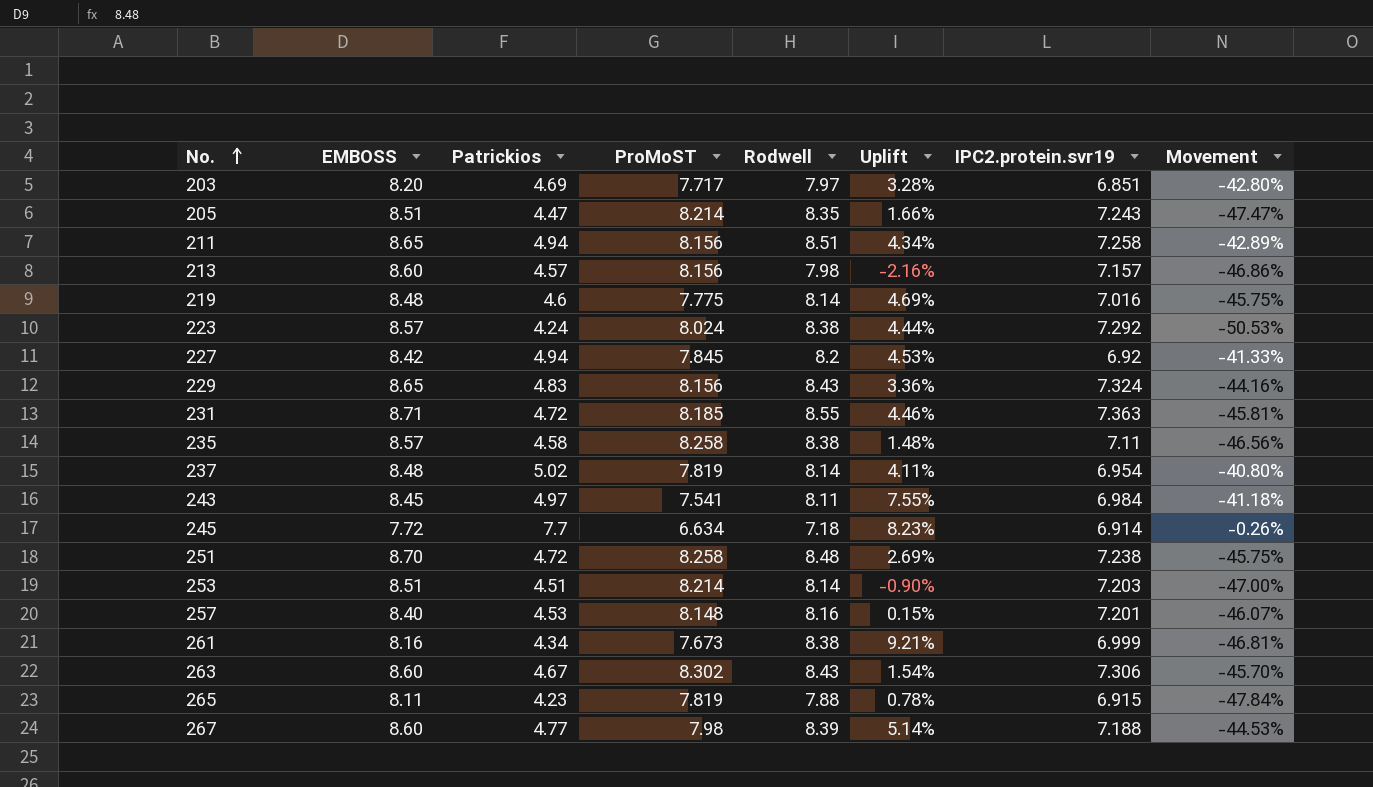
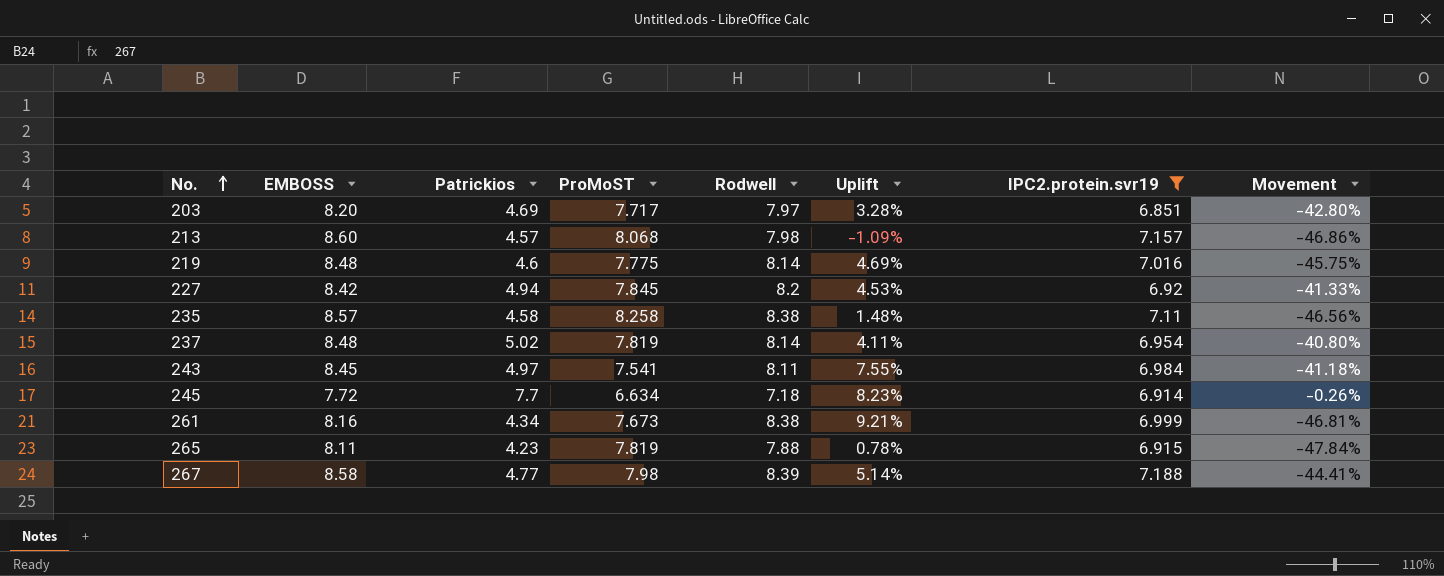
filter: none -> IPC2.protein.svr19 <= 7.188
213 | ProMoST: 8.156 -> 8.068
213 | Uplift: -2.16% -> -1.09%
267 | EMBOSS: 8.60 -> 8.58
267 | Movement: -44.53% -> -44.41%

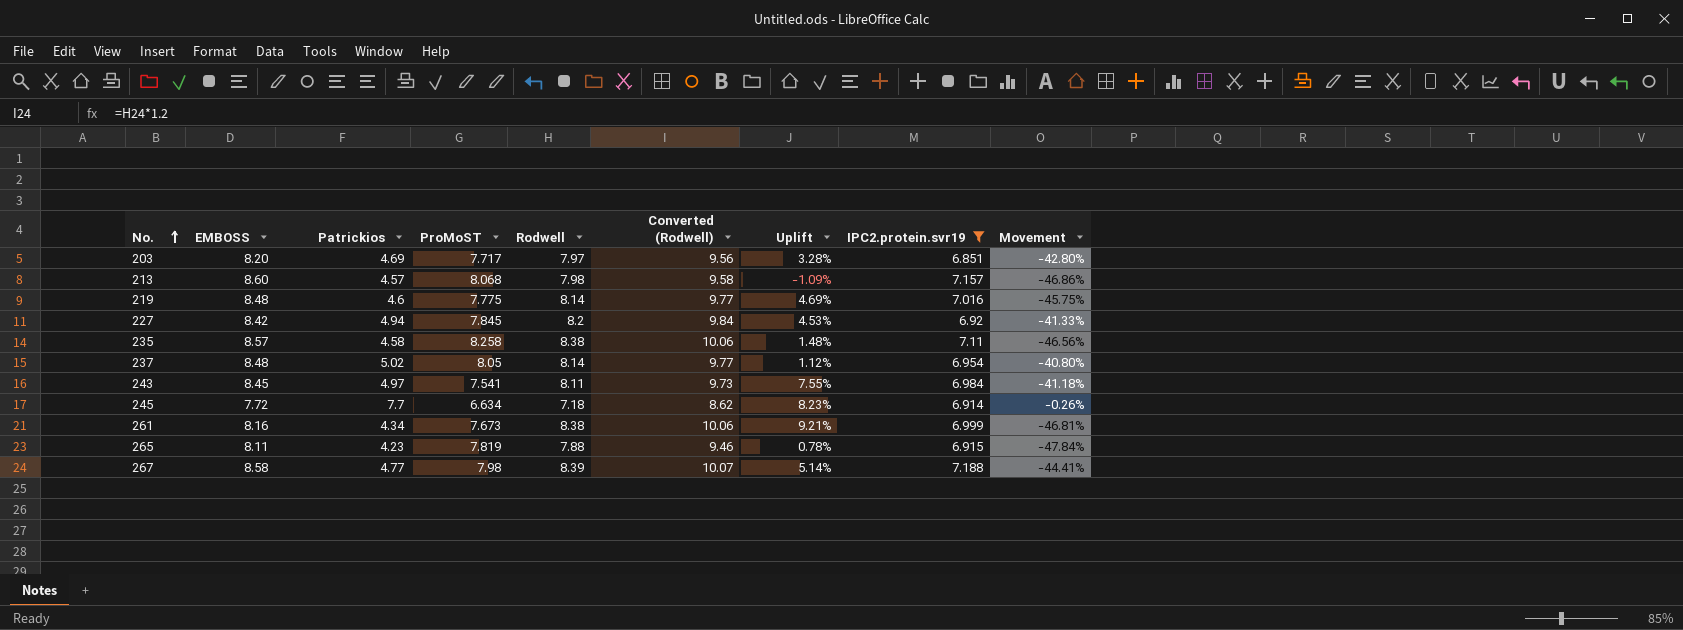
column Converted (Rodwell) | formula: none -> [Rodwell] * 1.2
237 | ProMoST: 7.819 -> 8.05
237 | Uplift: 4.11% -> 1.12%

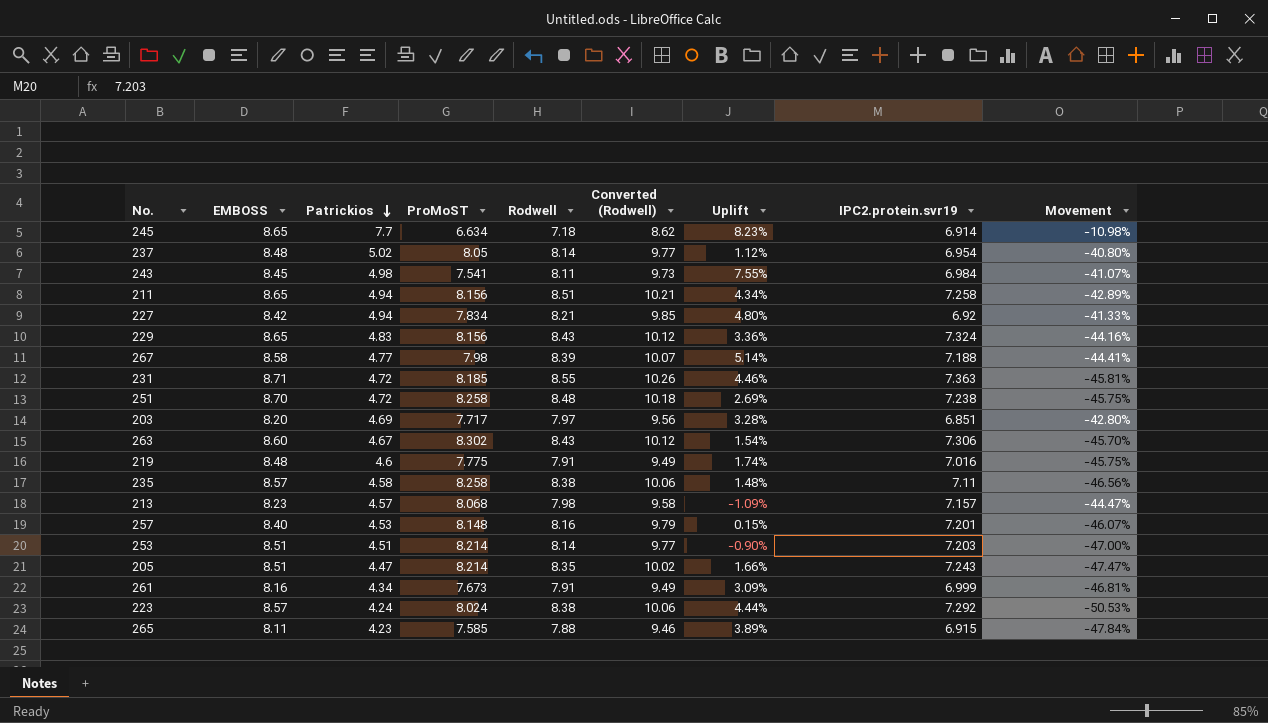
filter: IPC2.protein.svr19 <= 7.188 -> none
row order: No. ascending -> Patrickios descending
245 | EMBOSS: 7.72 -> 8.65
245 | Movement: -0.26% -> -10.98%
243 | Patrickios: 4.97 -> 4.98
243 | Movement: -41.18% -> -41.07%
227 | ProMoST: 7.845 -> 7.834
227 | Rodwell: 8.2 -> 8.21
227 | Converted (Rodwell): 9.84 -> 9.85
227 | Uplift: 4.53% -> 4.80%
219 | Rodwell: 8.14 -> 7.91
219 | Converted (Rodwell): 9.77 -> 9.49
219 | Uplift: 4.69% -> 1.74%
213 | EMBOSS: 8.60 -> 8.23
213 | Movement: -46.86% -> -44.47%
261 | Rodwell: 8.38 -> 7.91
261 | Converted (Rodwell): 10.06 -> 9.49
261 | Uplift: 9.21% -> 3.09%
265 | ProMoST: 7.819 -> 7.585
265 | Uplift: 0.78% -> 3.89%

